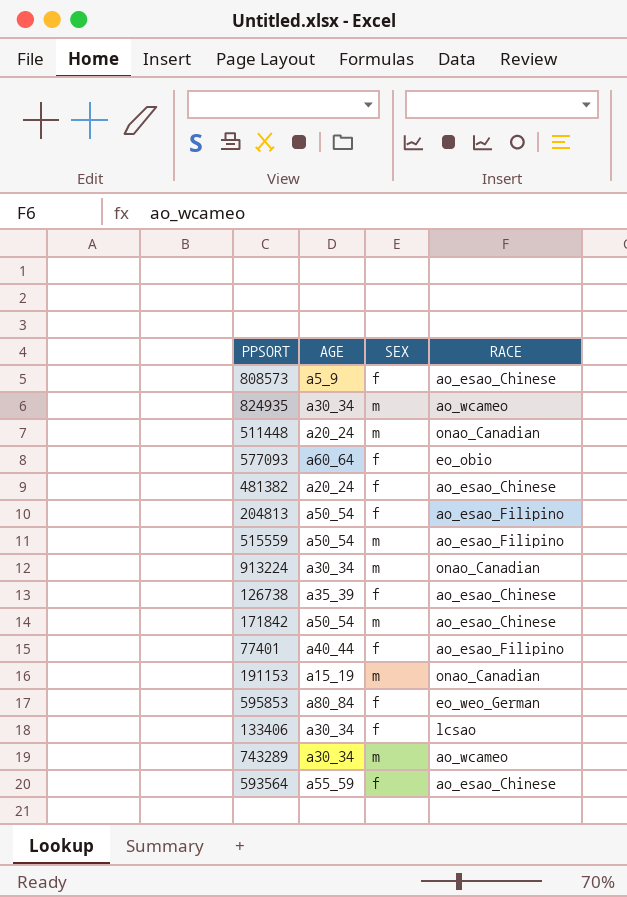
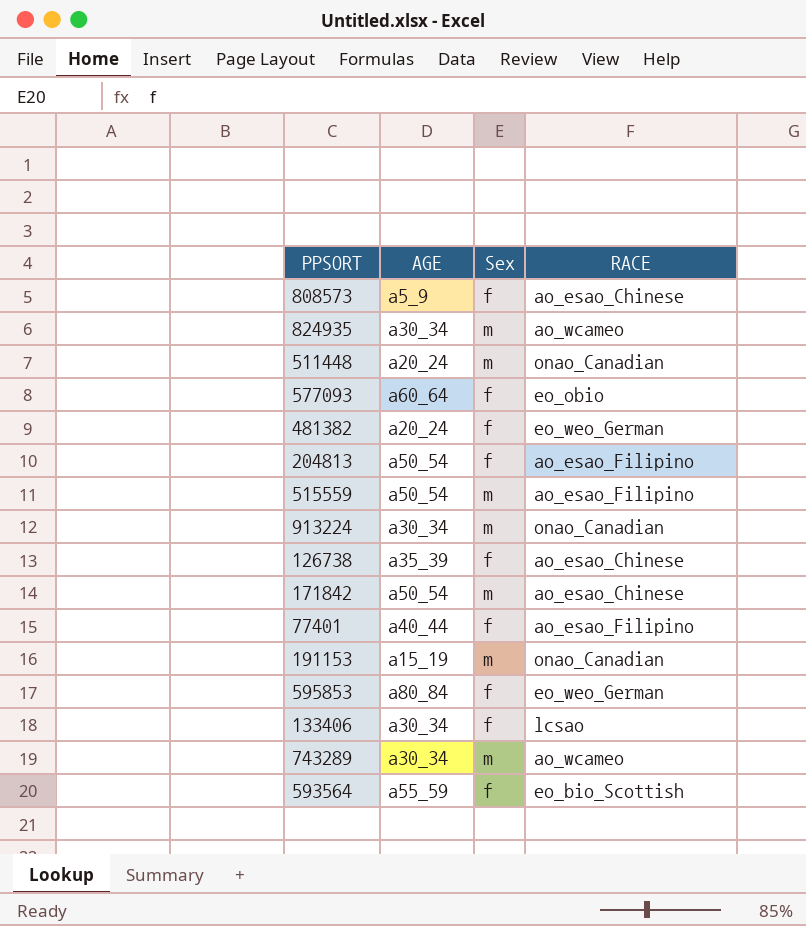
column name: SEX -> Sex
481382 | RACE: ao_esao_Chinese -> eo_weo_German
593564 | RACE: ao_esao_Chinese -> eo_bio_Scottish

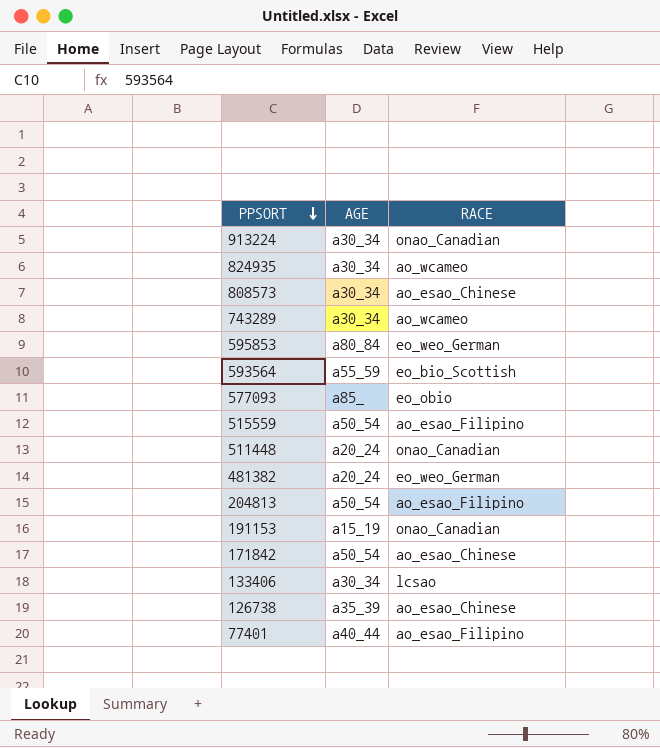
row order: none -> PPSORT descending
column Sex | position: 3 -> none
808573 | AGE: a5_9 -> a30_34
577093 | AGE: a60_64 -> a85_

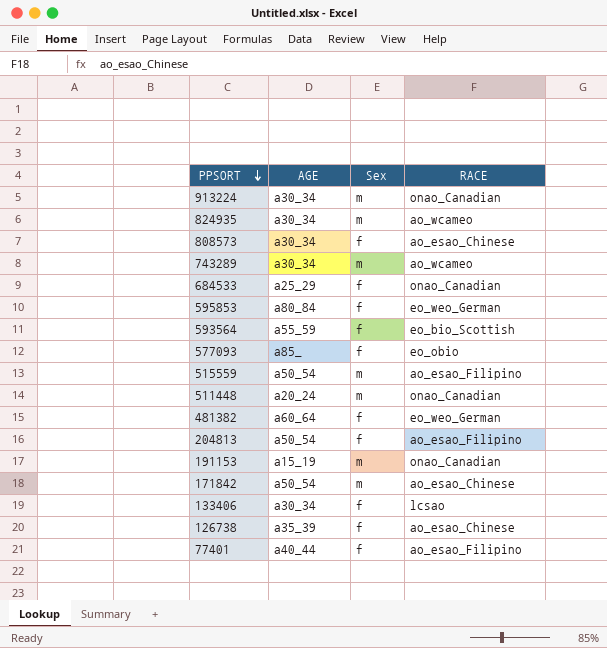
column Sex | position: none -> 3
row 684533: none -> a25_29 | f | onao_Canadian
481382 | AGE: a20_24 -> a60_64

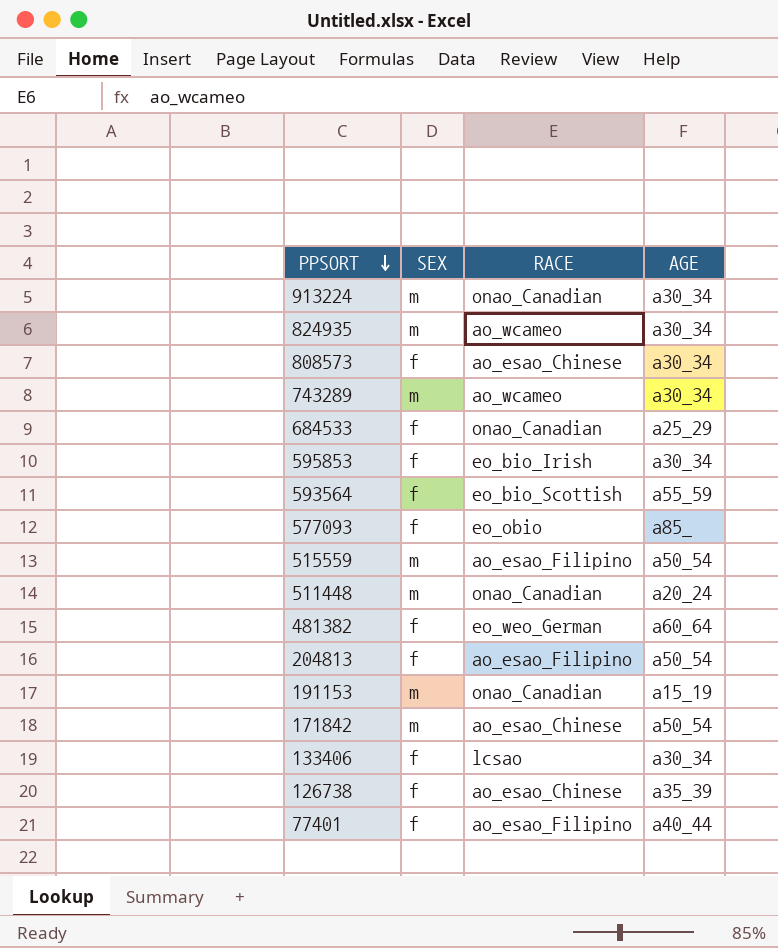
column name: Sex -> SEX
column AGE | position: 2 -> 4
595853 | RACE: eo_weo_German -> eo_bio_Irish
595853 | AGE: a80_84 -> a30_34

